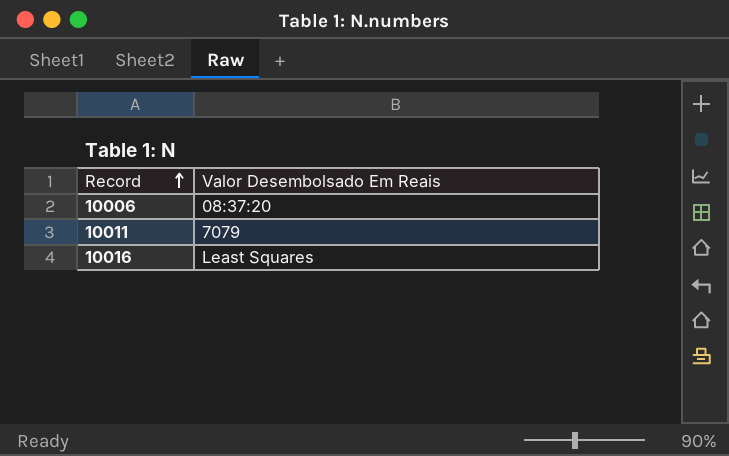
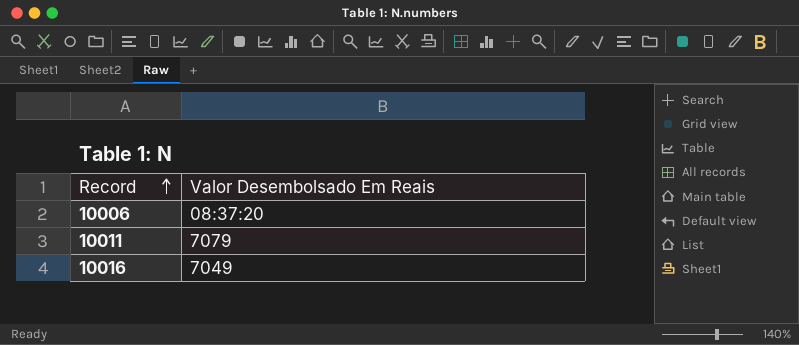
10016 | Valor Desembolsado Em Reais: Least Squares -> 7049

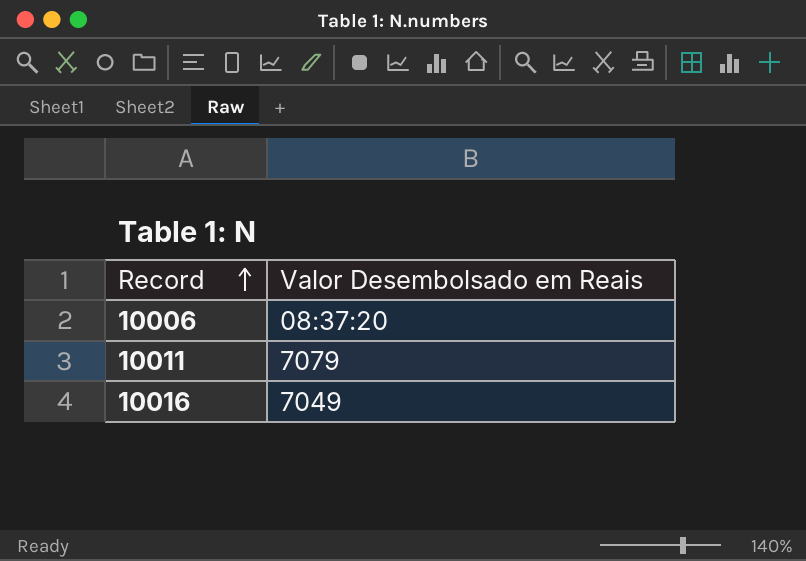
column name: Valor Desembolsado Em Reais -> Valor Desembolsado em Reais

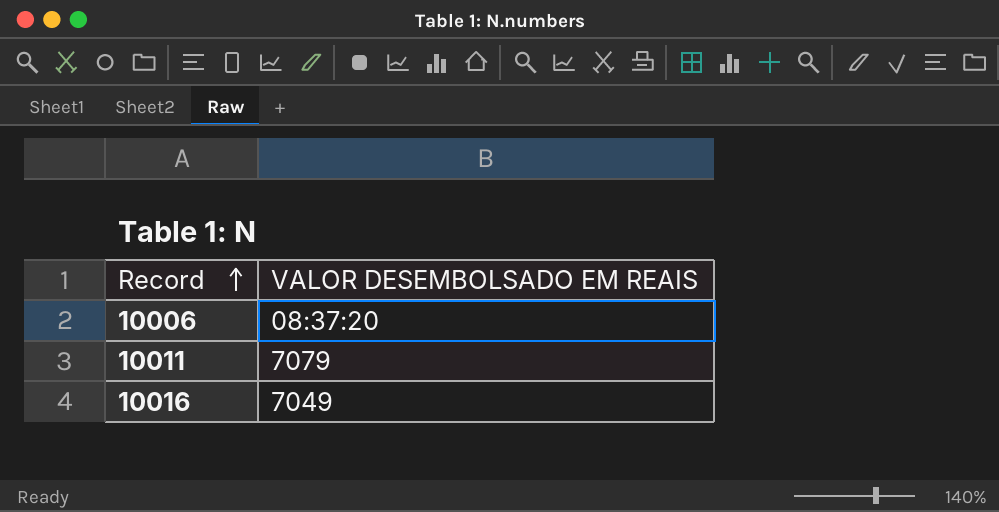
column name: Valor Desembolsado em Reais -> VALOR DESEMBOLSADO EM REAIS

